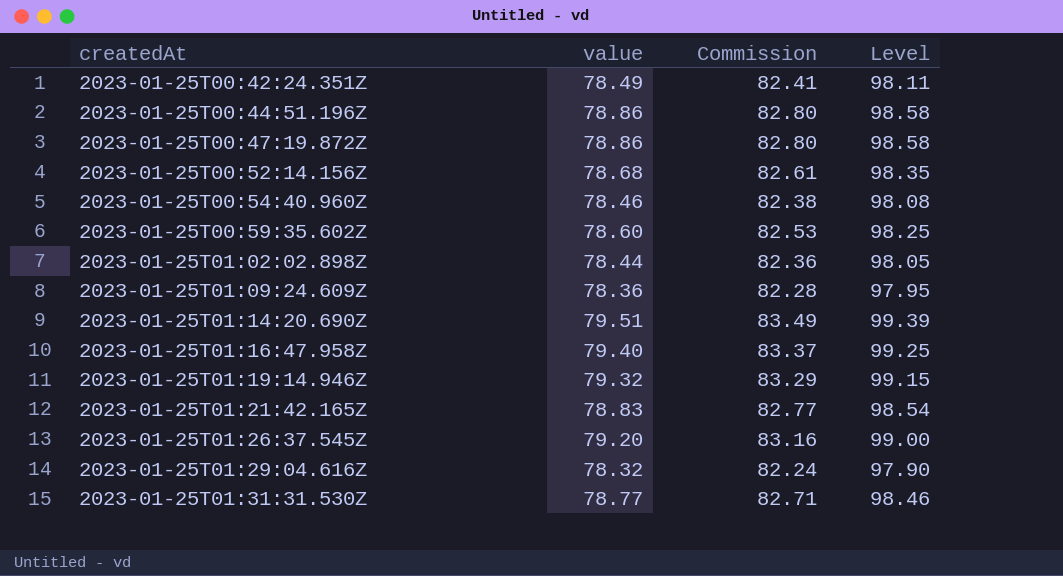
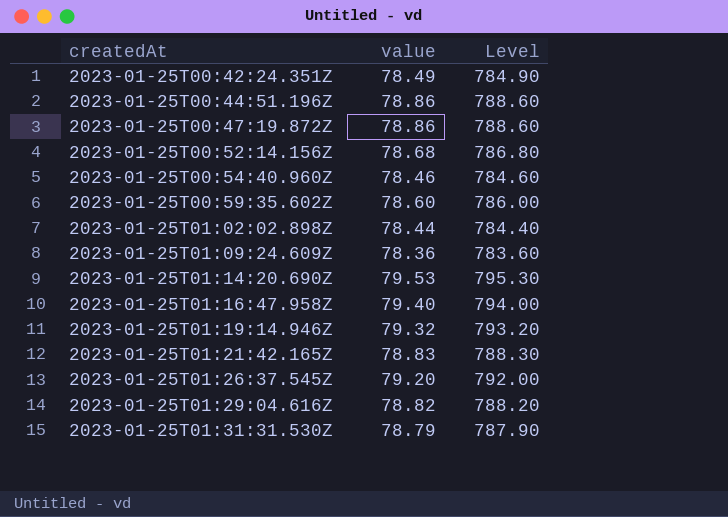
column Commission | formula: [value] * 1.05 -> none
column Level | formula: [value] * 1.25 -> [value] * 10
2023-01-25T01:14:20.690Z | value: 79.51 -> 79.53
2023-01-25T01:29:04.616Z | value: 78.32 -> 78.82
2023-01-25T01:31:31.530Z | value: 78.77 -> 78.79

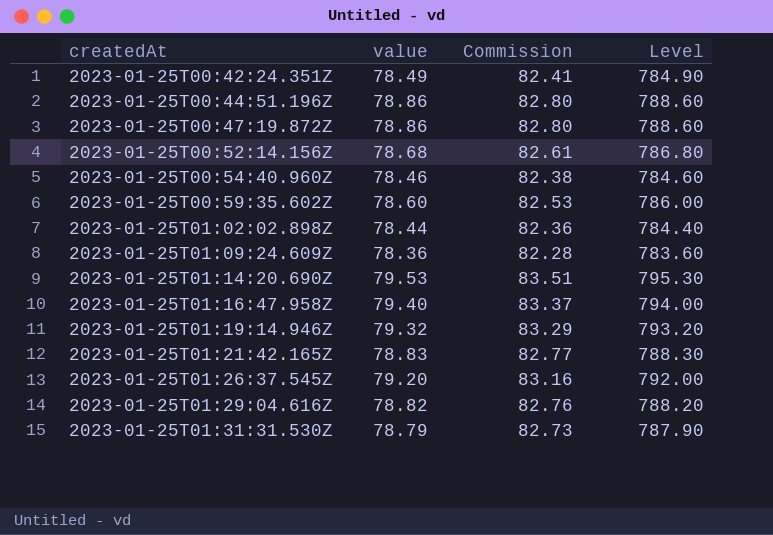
column Commission | formula: none -> [value] * 1.05

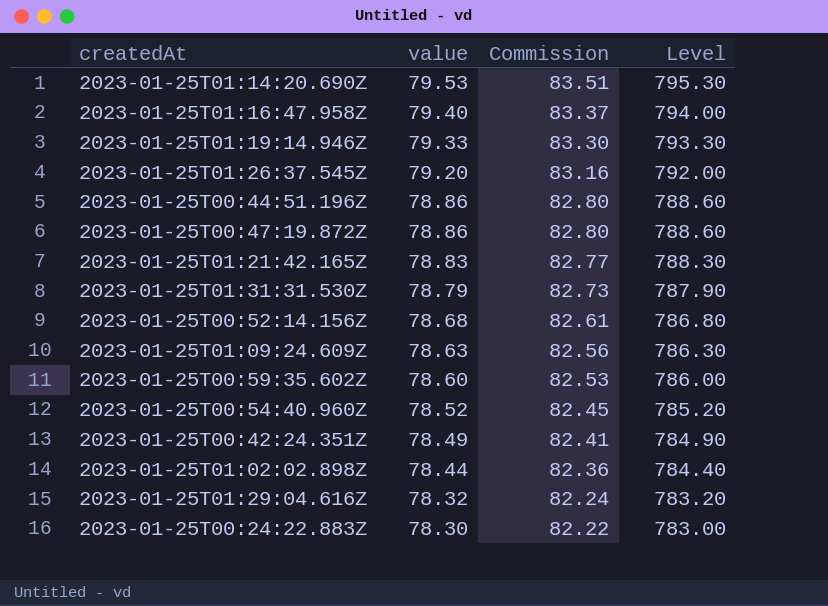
row order: createdAt ascending -> value descending
2023-01-25T01:19:14.946Z | value: 79.32 -> 79.33
2023-01-25T01:19:14.946Z | Commission: 83.29 -> 83.30
2023-01-25T01:19:14.946Z | Level: 793.20 -> 793.30
2023-01-25T01:09:24.609Z | value: 78.36 -> 78.63
2023-01-25T01:09:24.609Z | Commission: 82.28 -> 82.56
2023-01-25T01:09:24.609Z | Level: 783.60 -> 786.30
2023-01-25T00:54:40.960Z | value: 78.46 -> 78.52
2023-01-25T00:54:40.960Z | Commission: 82.38 -> 82.45
2023-01-25T00:54:40.960Z | Level: 784.60 -> 785.20
2023-01-25T01:29:04.616Z | value: 78.82 -> 78.32
2023-01-25T01:29:04.616Z | Commission: 82.76 -> 82.24
2023-01-25T01:29:04.616Z | Level: 788.20 -> 783.20
row 2023-01-25T00:24:22.883Z: none -> 78.30 | 82.22 | 783.00

